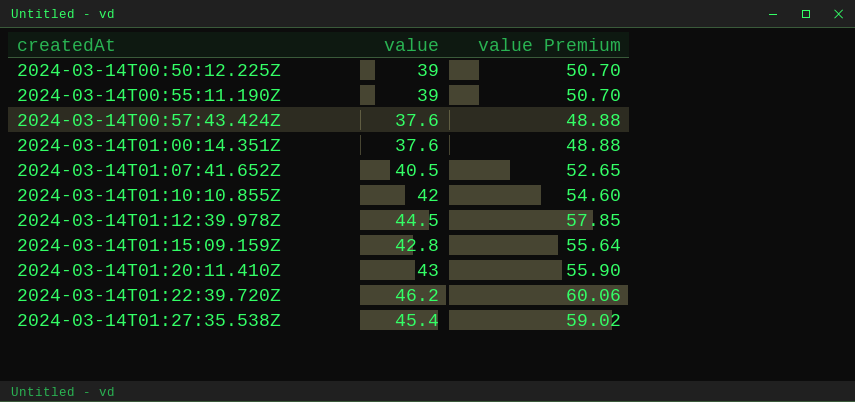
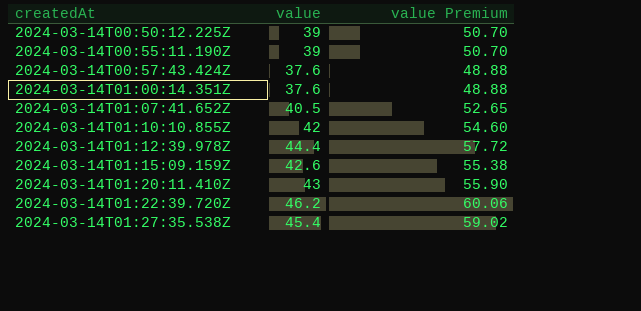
2024-03-14T01:12:39.978Z | value: 44.5 -> 44.4
2024-03-14T01:12:39.978Z | value Premium: 57.85 -> 57.72
2024-03-14T01:15:09.159Z | value: 42.8 -> 42.6
2024-03-14T01:15:09.159Z | value Premium: 55.64 -> 55.38

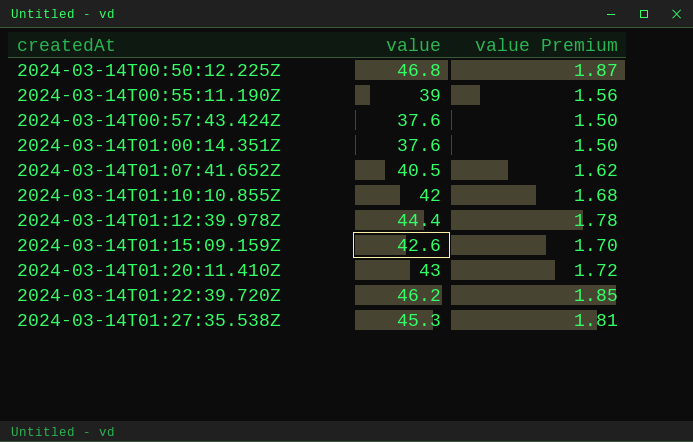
column value Premium | formula: [value] * 1.3 -> [value] * 0.04
2024-03-14T00:50:12.225Z | value: 39 -> 46.8
2024-03-14T01:27:35.538Z | value: 45.4 -> 45.3

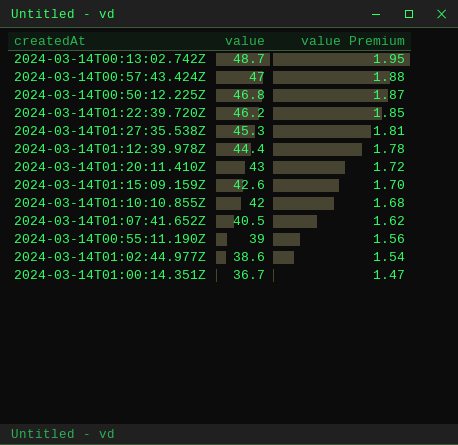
row order: createdAt ascending -> value descending
row 2024-03-14T00:13:02.742Z: none -> 48.7 | 1.95
2024-03-14T00:57:43.424Z | value: 37.6 -> 47
2024-03-14T00:57:43.424Z | value Premium: 1.50 -> 1.88
row 2024-03-14T01:02:44.977Z: none -> 38.6 | 1.54
2024-03-14T01:00:14.351Z | value: 37.6 -> 36.7
2024-03-14T01:00:14.351Z | value Premium: 1.50 -> 1.47

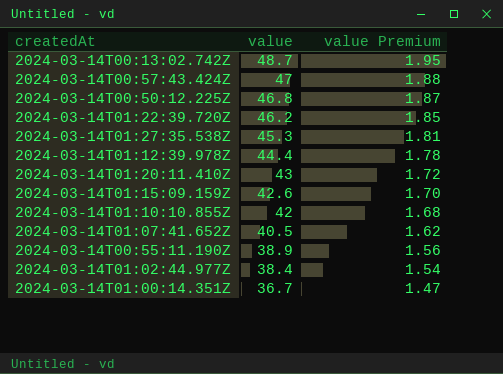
2024-03-14T00:55:11.190Z | value: 39 -> 38.9
2024-03-14T01:02:44.977Z | value: 38.6 -> 38.4

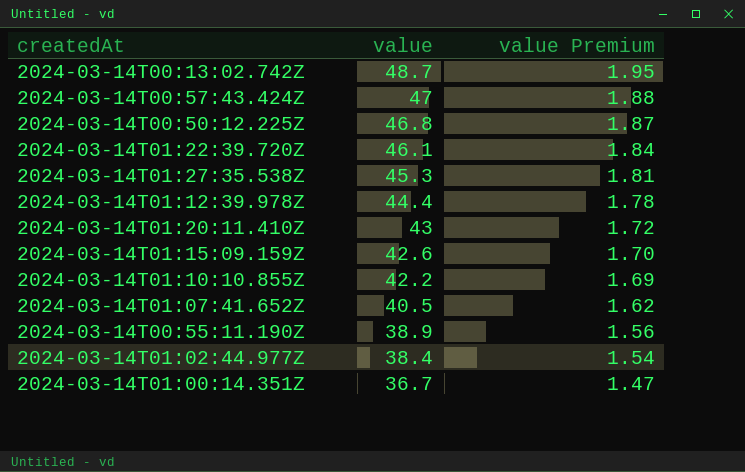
2024-03-14T01:22:39.720Z | value: 46.2 -> 46.1
2024-03-14T01:22:39.720Z | value Premium: 1.85 -> 1.84
2024-03-14T01:10:10.855Z | value: 42 -> 42.2
2024-03-14T01:10:10.855Z | value Premium: 1.68 -> 1.69

